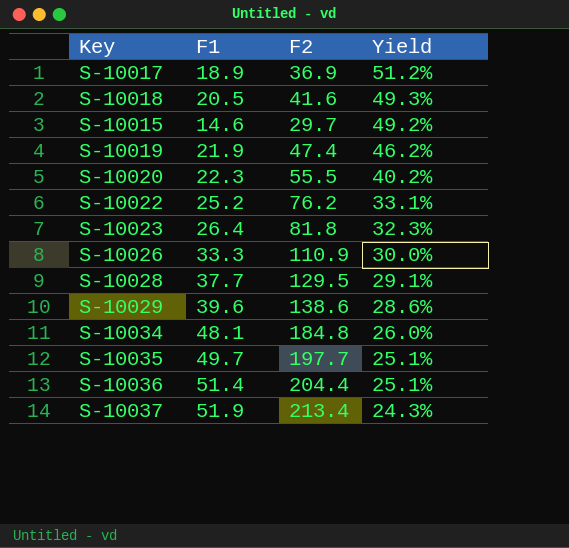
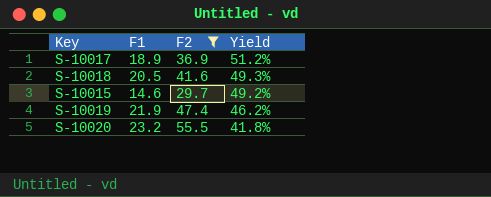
filter: none -> F2 <= 55.5
S-10020 | F1: 22.3 -> 23.2
S-10020 | Yield: 40.2% -> 41.8%

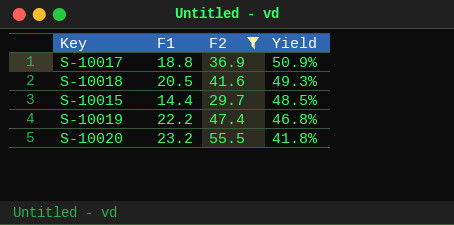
S-10017 | F1: 18.9 -> 18.8
S-10017 | Yield: 51.2% -> 50.9%
S-10015 | F1: 14.6 -> 14.4
S-10015 | Yield: 49.2% -> 48.5%
S-10019 | F1: 21.9 -> 22.2
S-10019 | Yield: 46.2% -> 46.8%

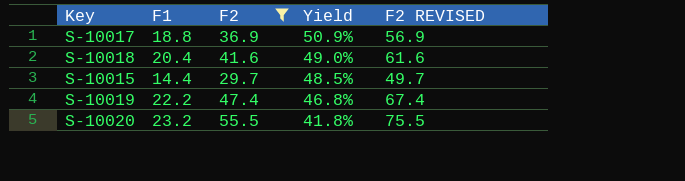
column F2 REVISED | formula: none -> [F2] + 20
S-10018 | F1: 20.5 -> 20.4
S-10018 | Yield: 49.3% -> 49.0%

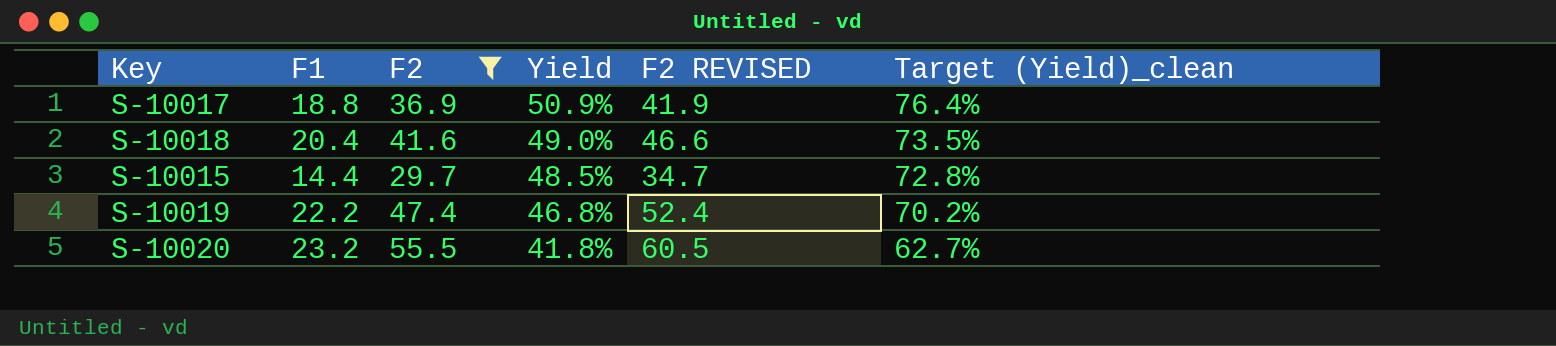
column F2 REVISED | formula: [F2] + 20 -> [F2] + 5
column Target (Yield)_clean | formula: none -> [Yield] * 1.5

